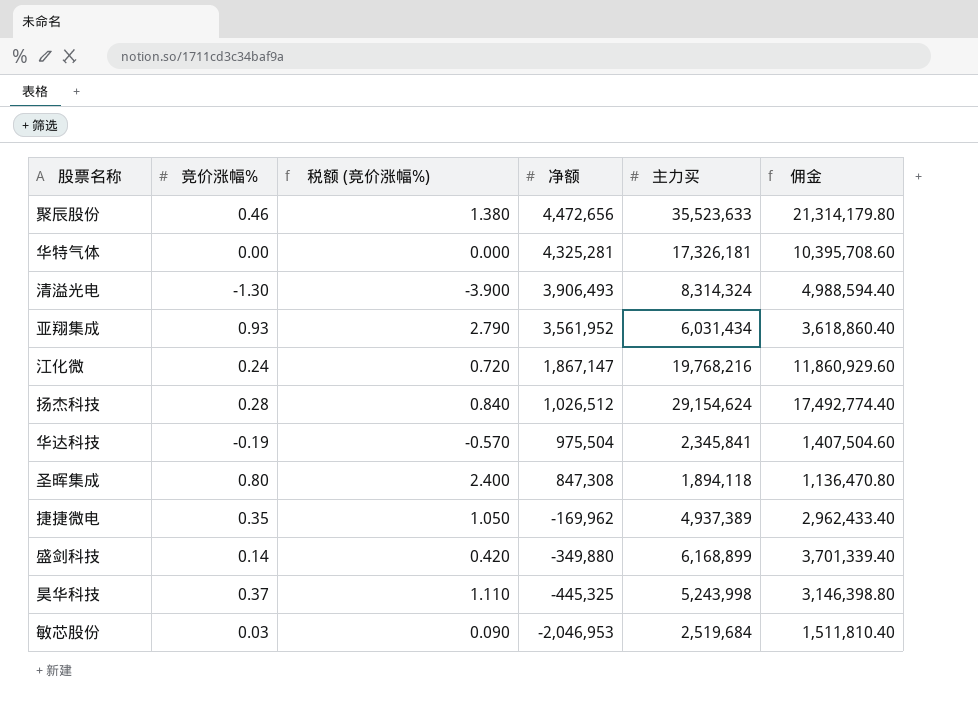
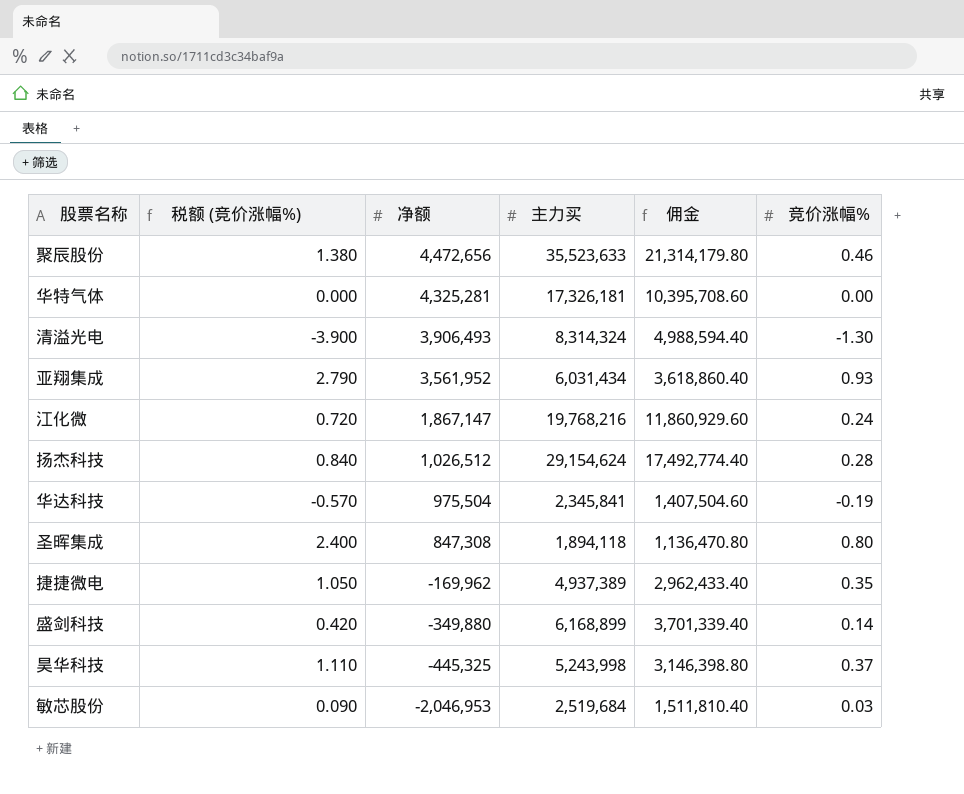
column 竞价涨幅% | position: 2 -> 6

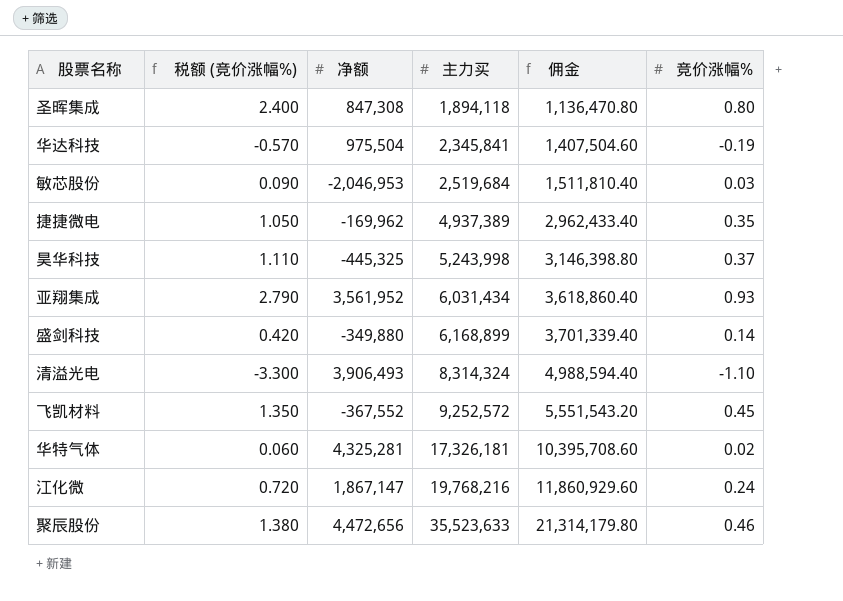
row order: 净额 descending -> 主力买 ascending
row 扬杰科技: 0.840 | 1,026,512 | 29,154,624 | 17,492,774.40 | 0.28 -> none
清溢光电 | 税额 (竞价涨幅%): -3.900 -> -3.300
清溢光电 | 竞价涨幅%: -1.30 -> -1.10
row 飞凯材料: none -> 1.350 | -367,552 | 9,252,572 | 5,551,543.20 | 0.45
华特气体 | 税额 (竞价涨幅%): 0.000 -> 0.060
华特气体 | 竞价涨幅%: 0.00 -> 0.02

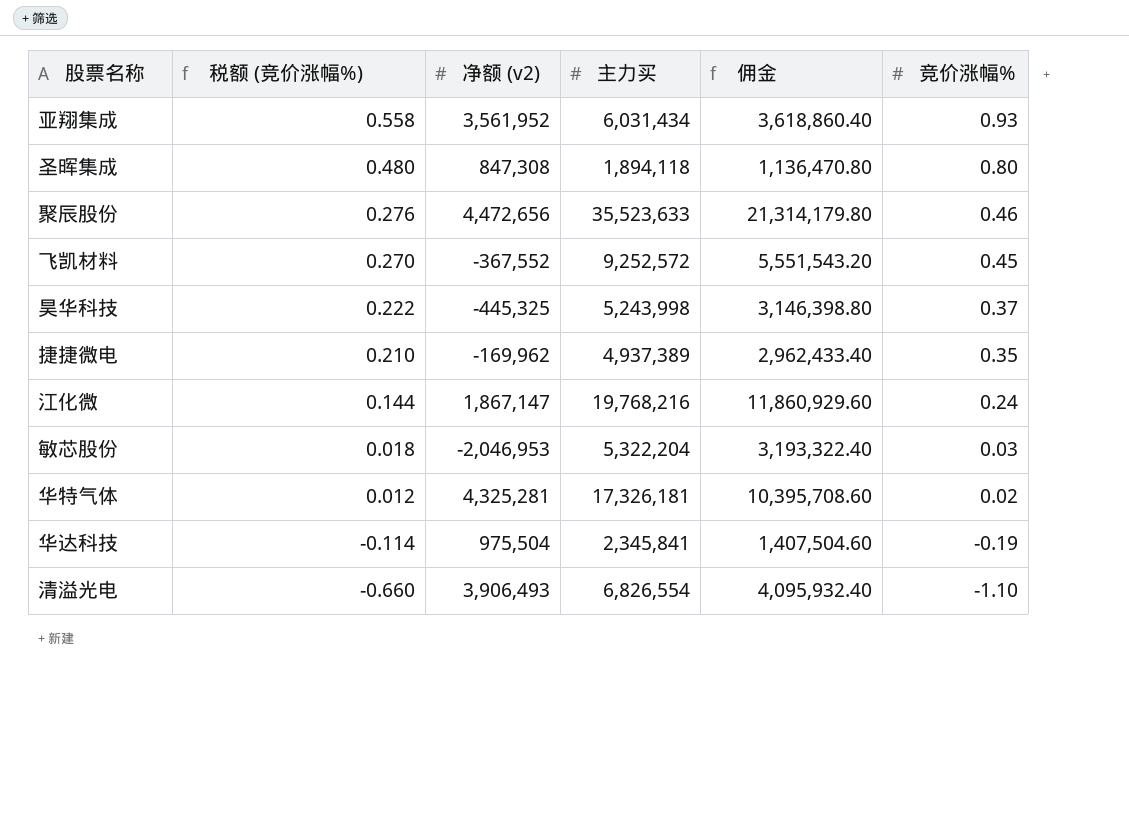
row order: 主力买 ascending -> 税额 (竞价涨幅%) descending
column 税额 (竞价涨幅%) | formula: [竞价涨幅%] * 3 -> [竞价涨幅%] * 0.6
column name: 净额 -> 净额 (v2)
row 盛剑科技: 0.420 | -349,880 | 6,168,899 | 3,701,339.40 | 0.14 -> none
敏芯股份 | 主力买: 2,519,684 -> 5,322,204
敏芯股份 | 佣金: 1,511,810.40 -> 3,193,322.40
清溢光电 | 主力买: 8,314,324 -> 6,826,554
清溢光电 | 佣金: 4,988,594.40 -> 4,095,932.40

